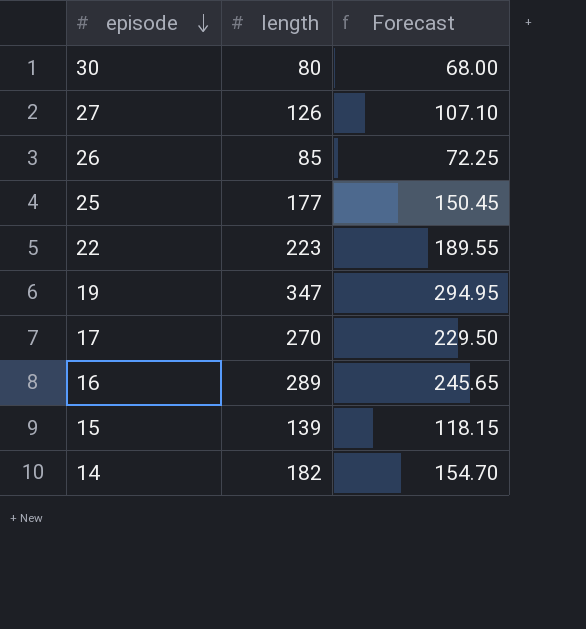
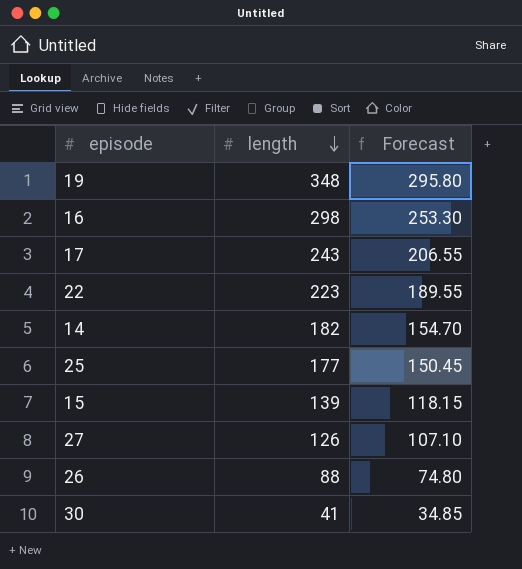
row order: episode descending -> length descending
19 | length: 347 -> 348
19 | Forecast: 294.95 -> 295.80
16 | length: 289 -> 298
16 | Forecast: 245.65 -> 253.30
17 | length: 270 -> 243
17 | Forecast: 229.50 -> 206.55
26 | length: 85 -> 88
26 | Forecast: 72.25 -> 74.80
30 | length: 80 -> 41
30 | Forecast: 68.00 -> 34.85

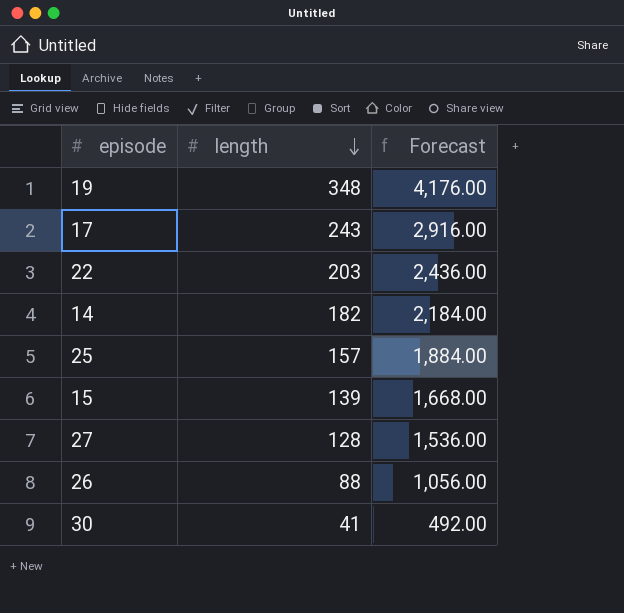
column Forecast | formula: [length] * 0.85 -> [length] * 12
row 16: 298 | 253.30 -> none
22 | length: 223 -> 203
25 | length: 177 -> 157
27 | length: 126 -> 128

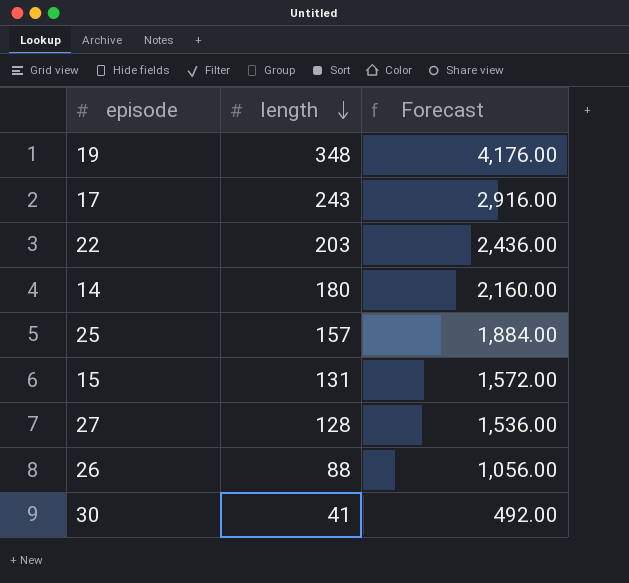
14 | length: 182 -> 180
14 | Forecast: 2,184.00 -> 2,160.00
15 | length: 139 -> 131
15 | Forecast: 1,668.00 -> 1,572.00

